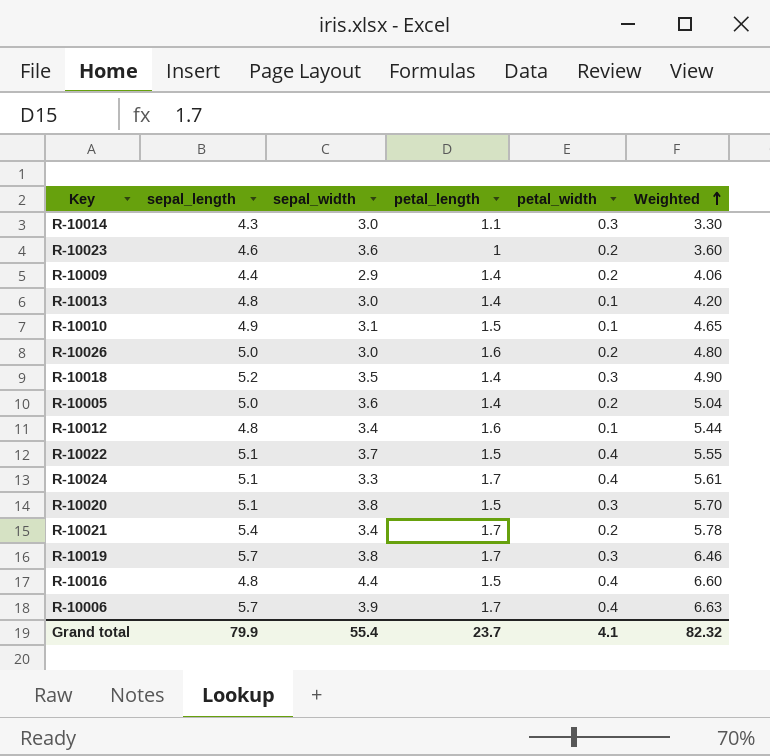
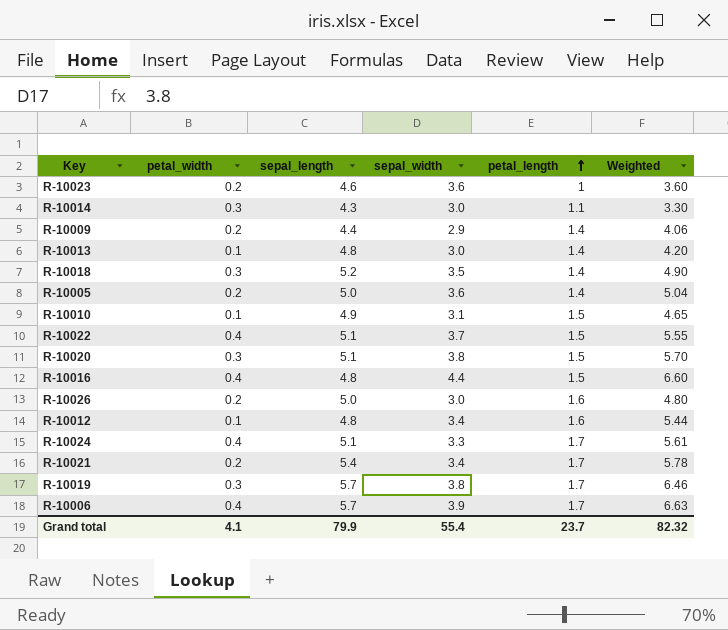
row order: Weighted ascending -> petal_length ascending
column petal_width | position: 5 -> 2

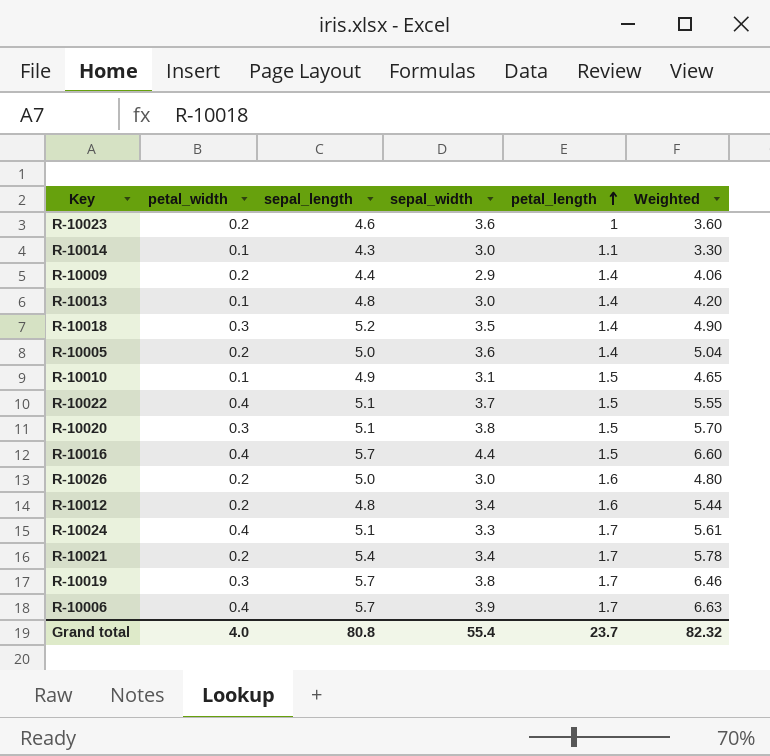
R-10014 | petal_width: 0.3 -> 0.1
R-10016 | sepal_length: 4.8 -> 5.7
R-10012 | petal_width: 0.1 -> 0.2
Grand total | petal_width: 4.1 -> 4.0
Grand total | sepal_length: 79.9 -> 80.8

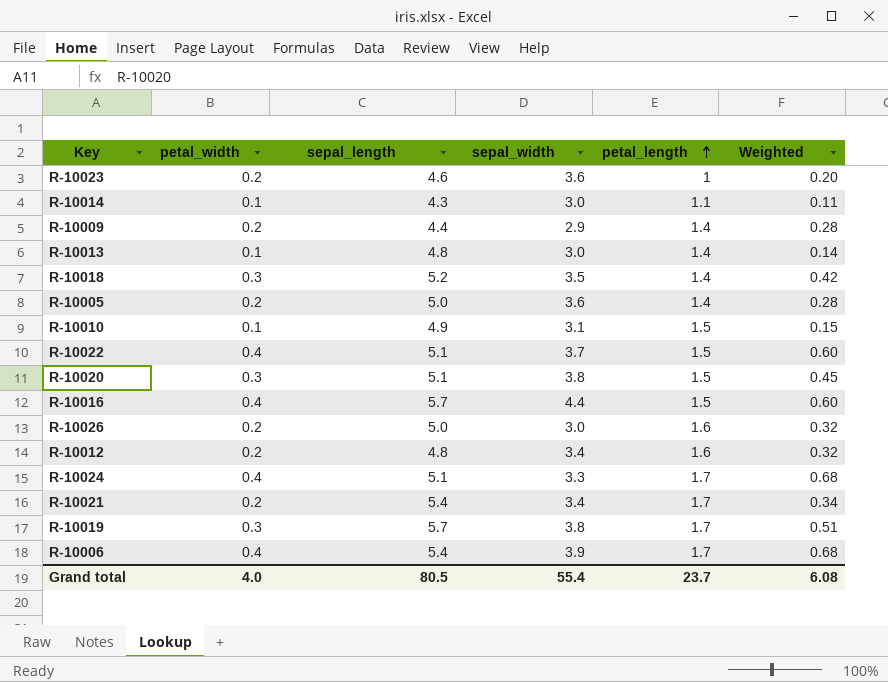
column Weighted | formula: [sepal_width] * [petal_length] -> [petal_width] * [petal_length]
R-10006 | sepal_length: 5.7 -> 5.4
Grand total | sepal_length: 80.8 -> 80.5
Grand total | Weighted: 82.32 -> 6.08

